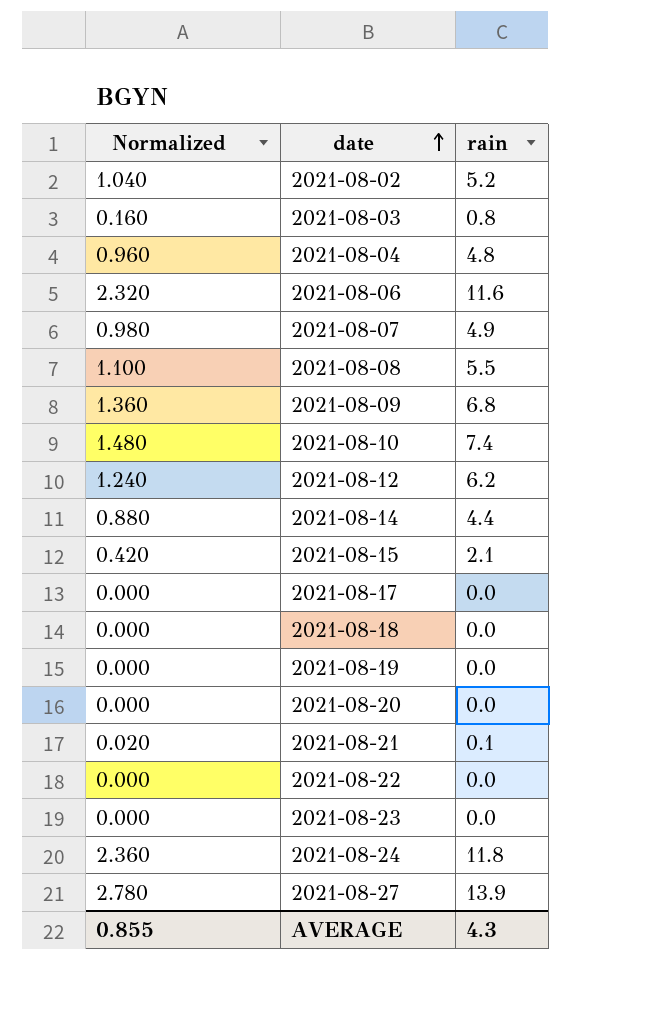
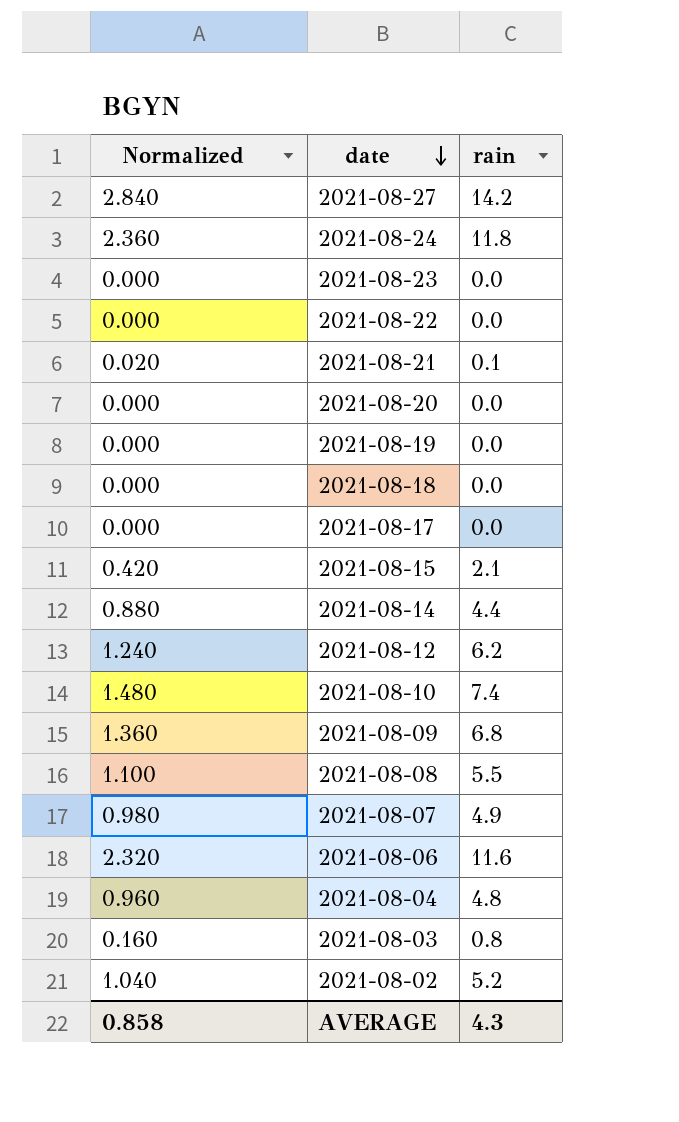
row order: date ascending -> date descending
2021-08-27 | Normalized: 2.780 -> 2.840
2021-08-27 | rain: 13.9 -> 14.2
AVERAGE | Normalized: 0.855 -> 0.858

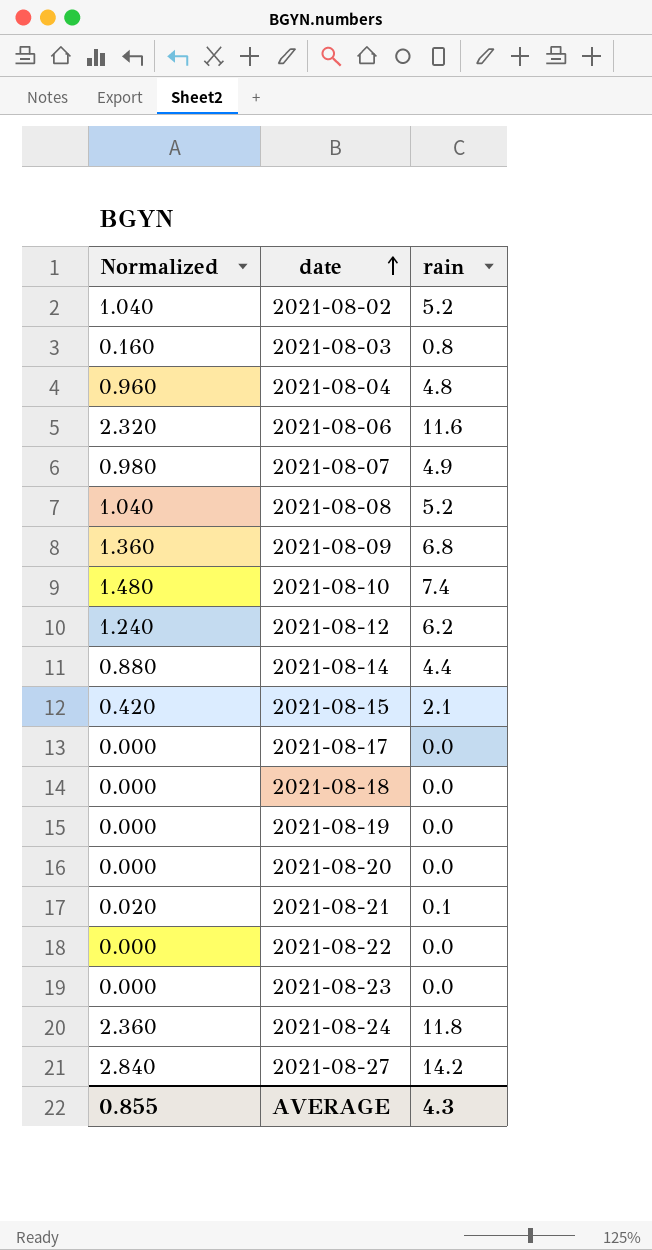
row order: date descending -> date ascending
2021-08-08 | Normalized: 1.100 -> 1.040
2021-08-08 | rain: 5.5 -> 5.2
AVERAGE | Normalized: 0.858 -> 0.855

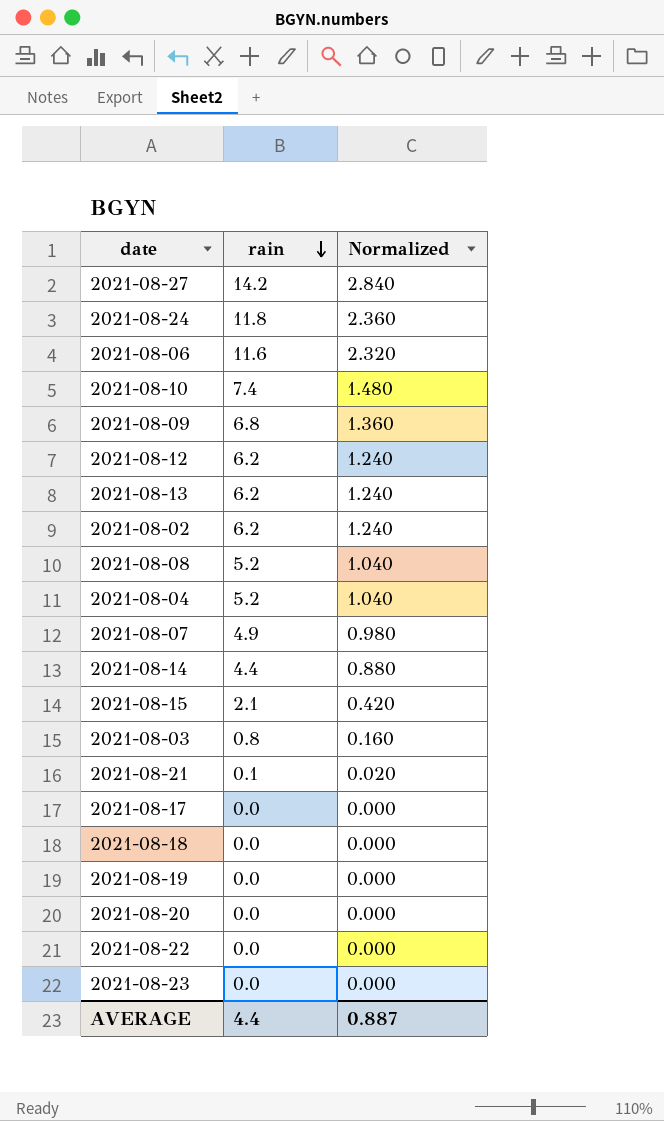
row order: date ascending -> rain descending
column Normalized | position: 1 -> 3
row 2021-08-13: none -> 6.2 | 1.240
2021-08-02 | rain: 5.2 -> 6.2
2021-08-02 | Normalized: 1.040 -> 1.240
2021-08-04 | rain: 4.8 -> 5.2
2021-08-04 | Normalized: 0.960 -> 1.040
AVERAGE | rain: 4.3 -> 4.4
AVERAGE | Normalized: 0.855 -> 0.887

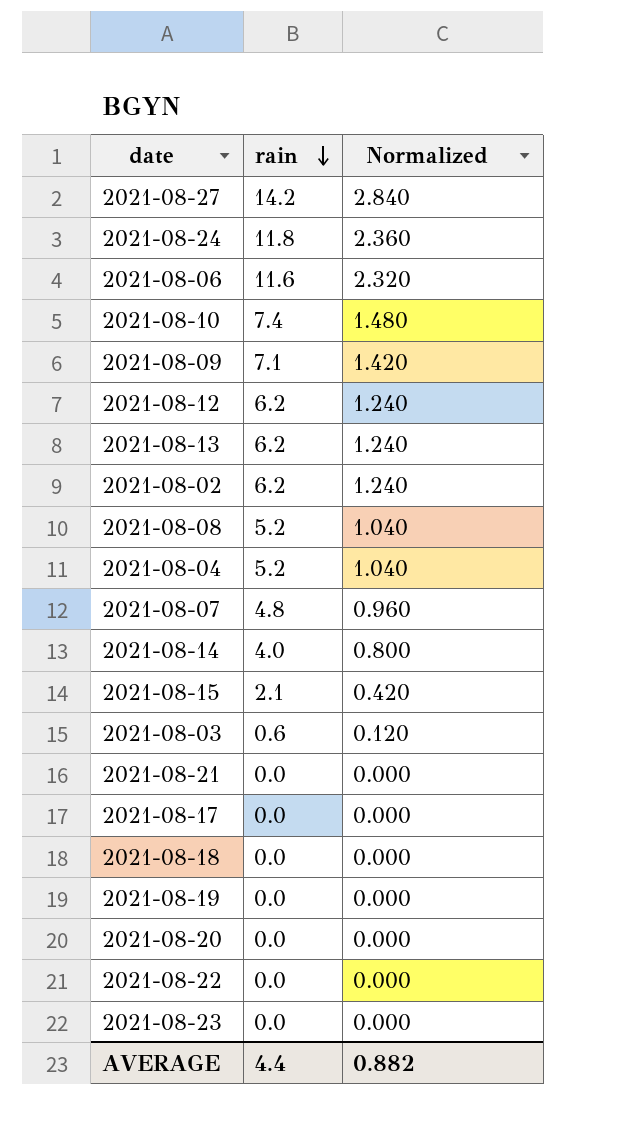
2021-08-09 | rain: 6.8 -> 7.1
2021-08-09 | Normalized: 1.360 -> 1.420
2021-08-07 | rain: 4.9 -> 4.8
2021-08-07 | Normalized: 0.980 -> 0.960
2021-08-14 | rain: 4.4 -> 4.0
2021-08-14 | Normalized: 0.880 -> 0.800
2021-08-03 | rain: 0.8 -> 0.6
2021-08-03 | Normalized: 0.160 -> 0.120
2021-08-21 | rain: 0.1 -> 0.0
2021-08-21 | Normalized: 0.020 -> 0.000
AVERAGE | Normalized: 0.887 -> 0.882

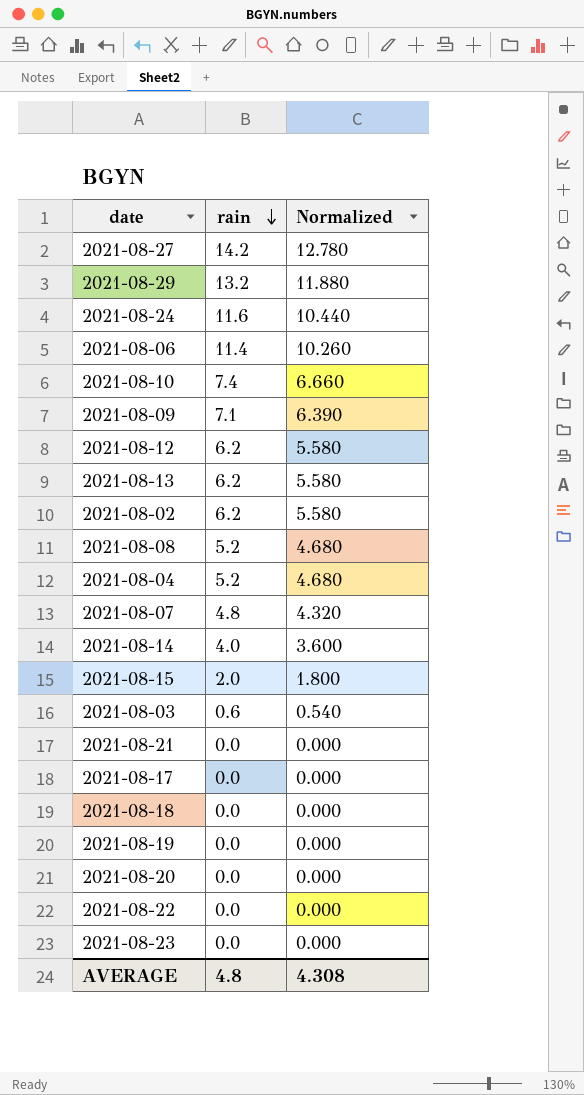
column Normalized | formula: [rain] * 0.2 -> [rain] * 0.9
row 2021-08-29: none -> 13.2 | 11.880
2021-08-24 | rain: 11.8 -> 11.6
2021-08-06 | rain: 11.6 -> 11.4
2021-08-15 | rain: 2.1 -> 2.0
AVERAGE | rain: 4.4 -> 4.8
AVERAGE | Normalized: 0.882 -> 4.308

